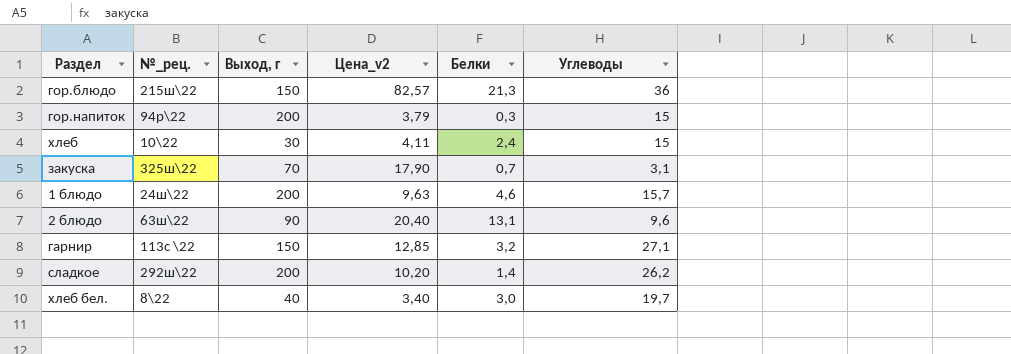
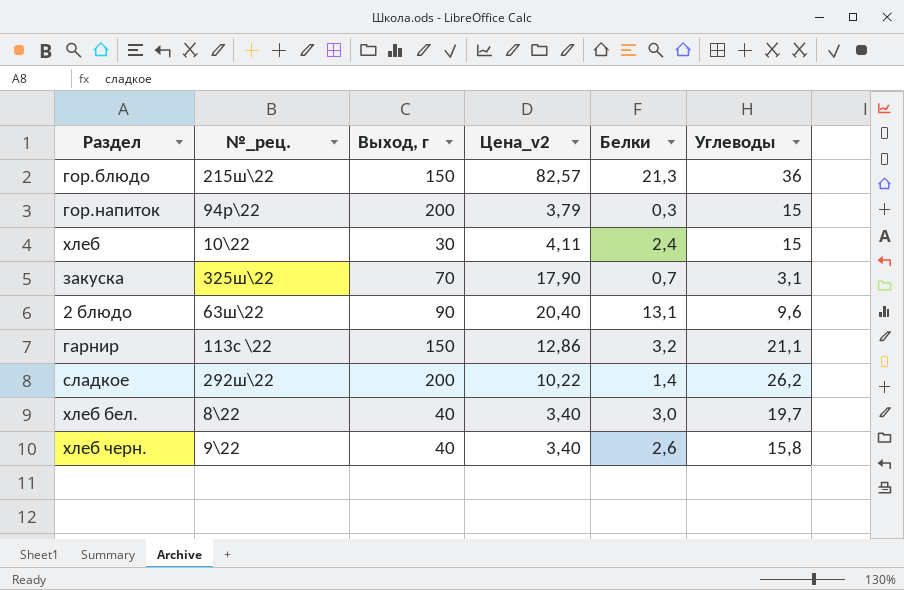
row 1 блюдо: 24ш\22 | 200 | 9,63 | 4,6 | 15,7 -> none
гарнир | Цена_v2: 12,85 -> 12,86
гарнир | Углеводы: 27,1 -> 21,1
сладкое | Цена_v2: 10,20 -> 10,22
row хлеб черн.: none -> 9\22 | 40 | 3,40 | 2,6 | 15,8

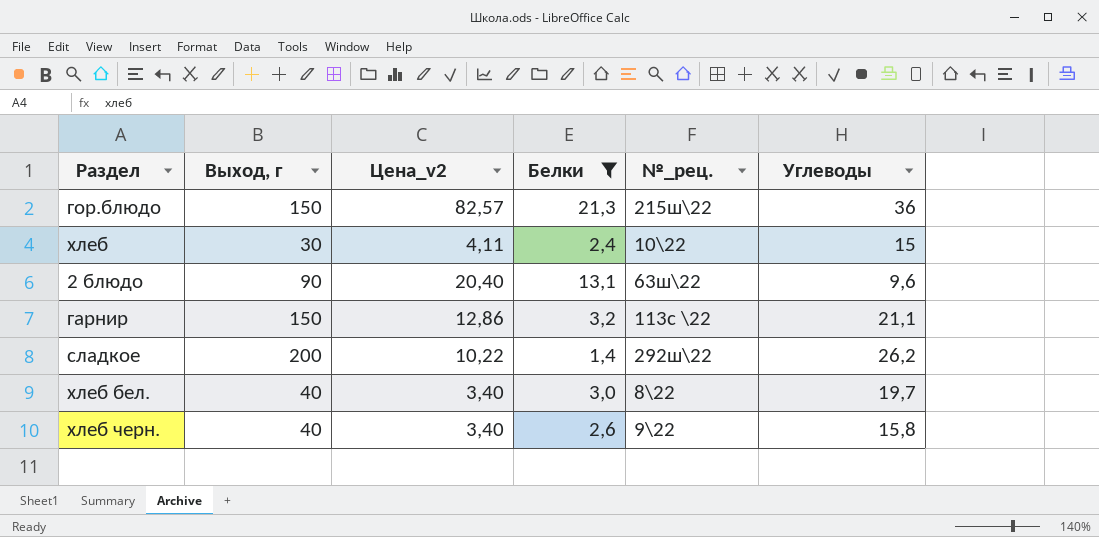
filter: none -> Белки >= 1,4
column №_рец. | position: 2 -> 5

